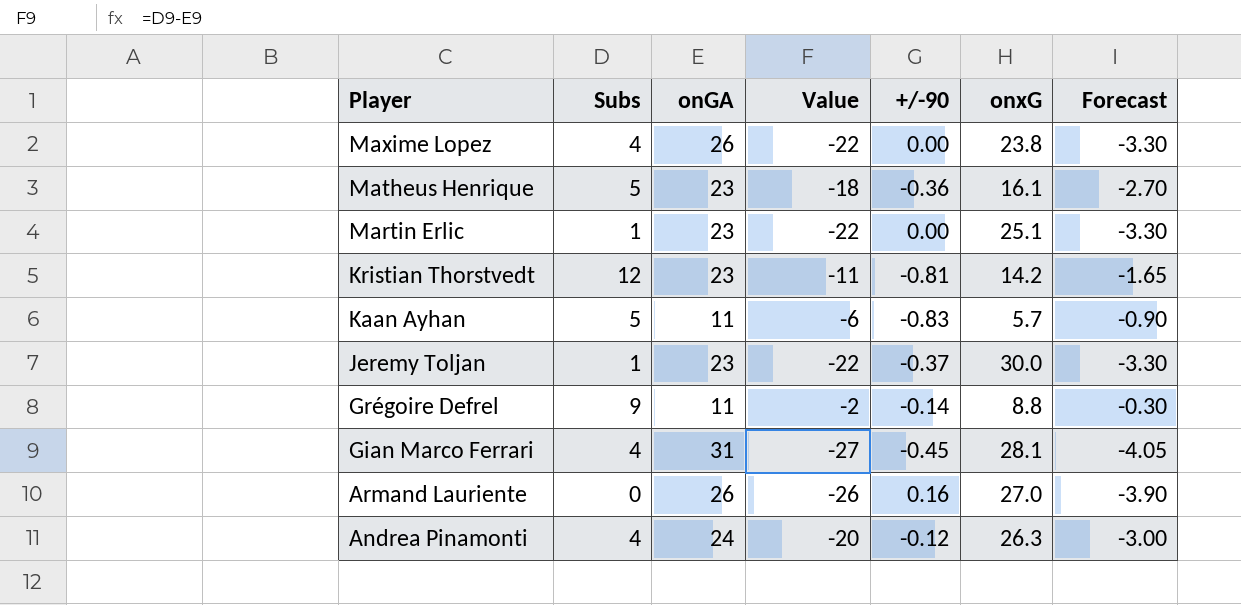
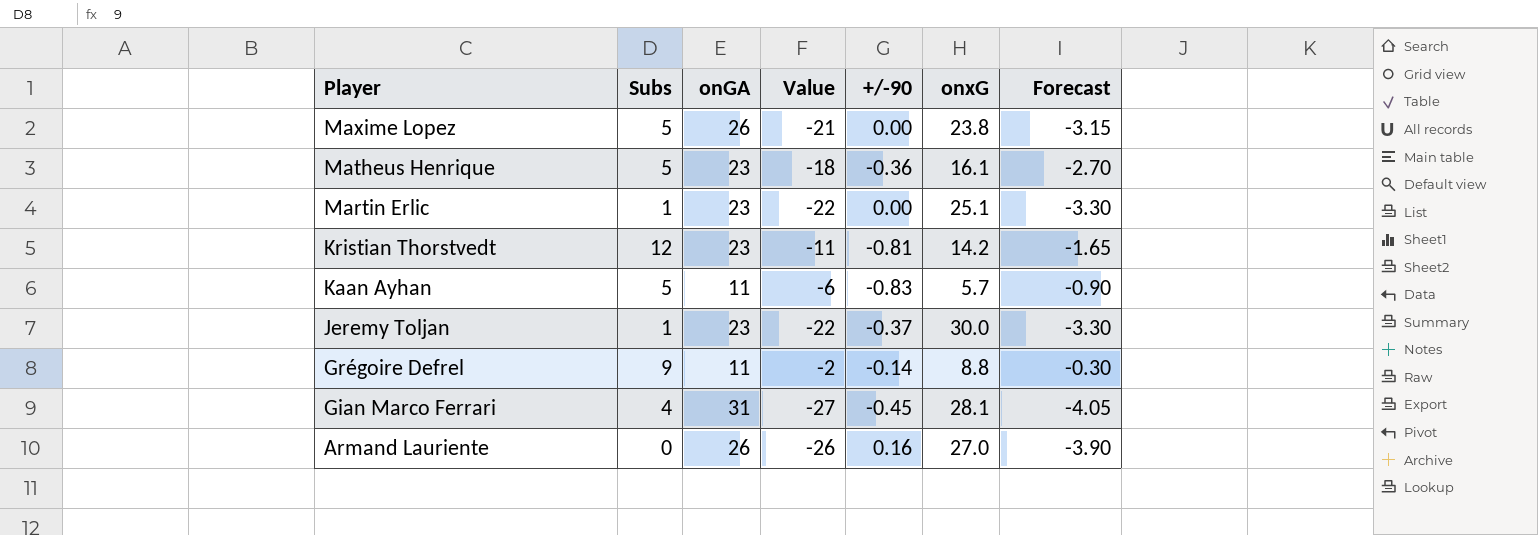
row Andrea Pinamonti: 4 | 24 | -20 | -0.12 | 26.3 | -3.00 -> none
Maxime Lopez | Subs: 4 -> 5
Maxime Lopez | Value: -22 -> -21
Maxime Lopez | Forecast: -3.30 -> -3.15

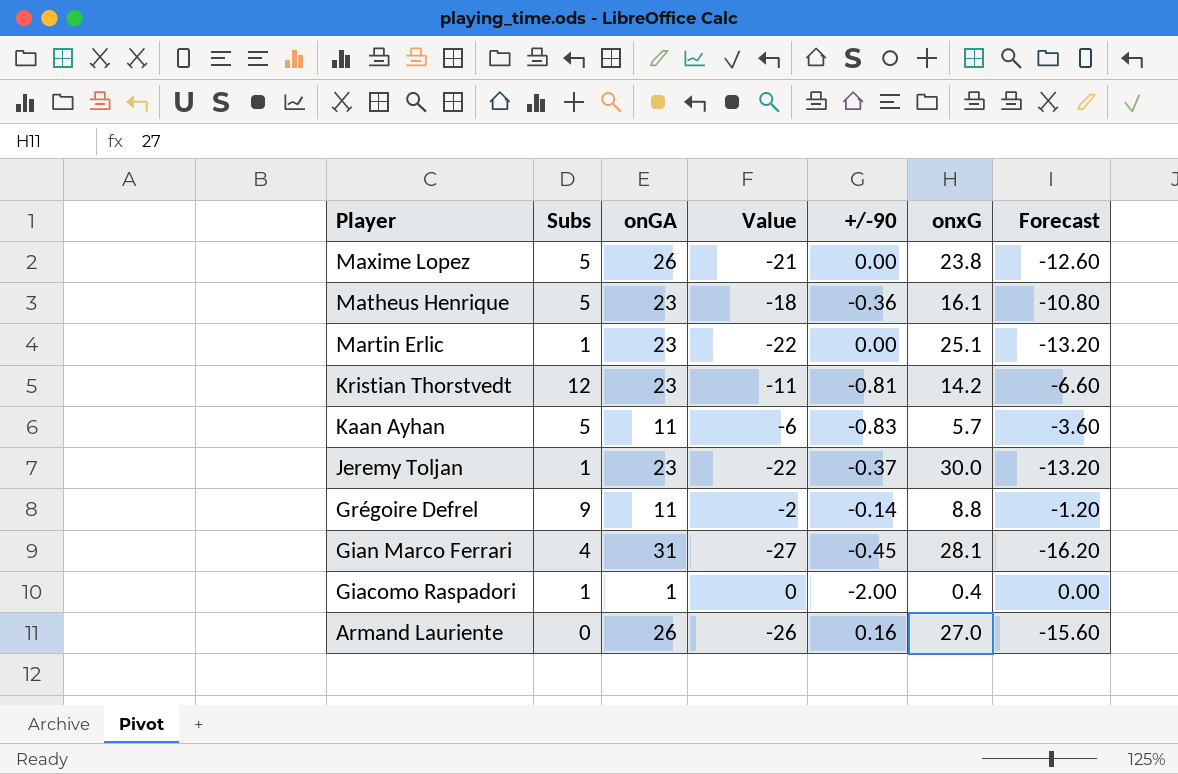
column Forecast | formula: [Value] * 0.15 -> [Value] * 0.6
row Giacomo Raspadori: none -> 1 | 1 | 0 | -2.00 | 0.4 | 0.00

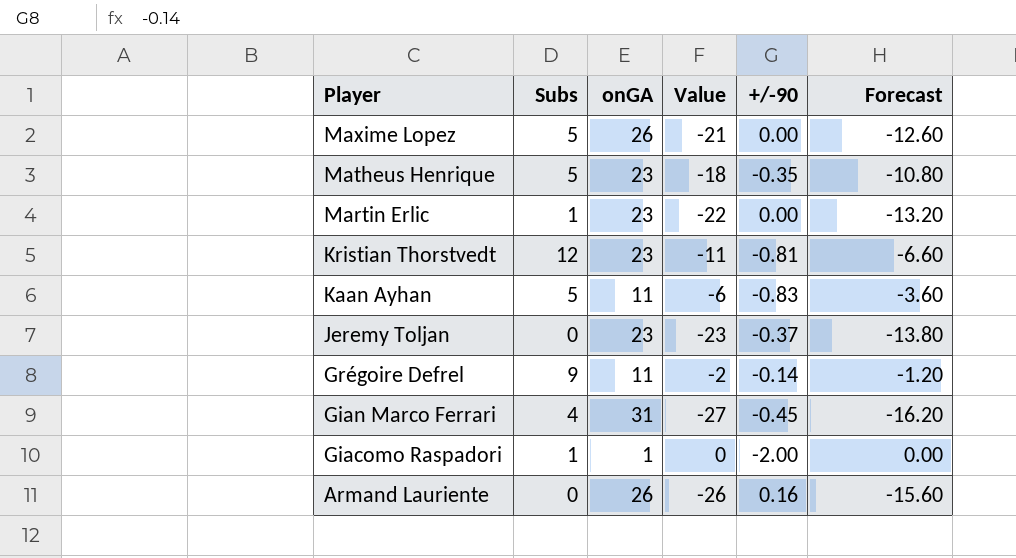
column onxG | position: 6 -> none
Matheus Henrique | +/-90: -0.36 -> -0.35
Jeremy Toljan | Subs: 1 -> 0
Jeremy Toljan | Value: -22 -> -23
Jeremy Toljan | Forecast: -13.20 -> -13.80

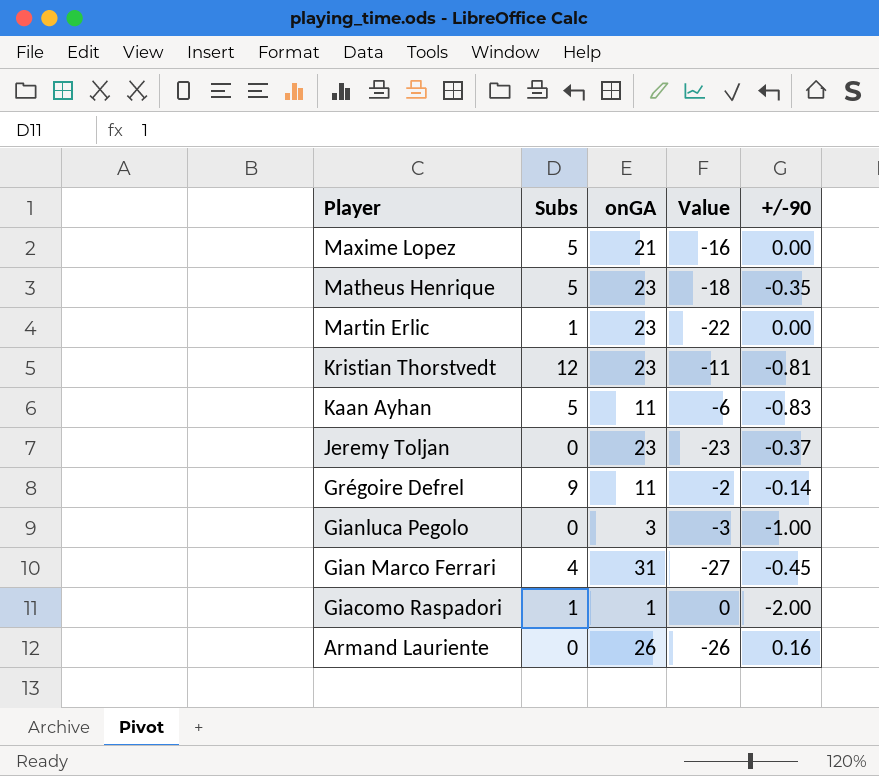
column Forecast | formula: [Value] * 0.6 -> none
Maxime Lopez | onGA: 26 -> 21
Maxime Lopez | Value: -21 -> -16
row Gianluca Pegolo: none -> 0 | 3 | -3 | -1.00

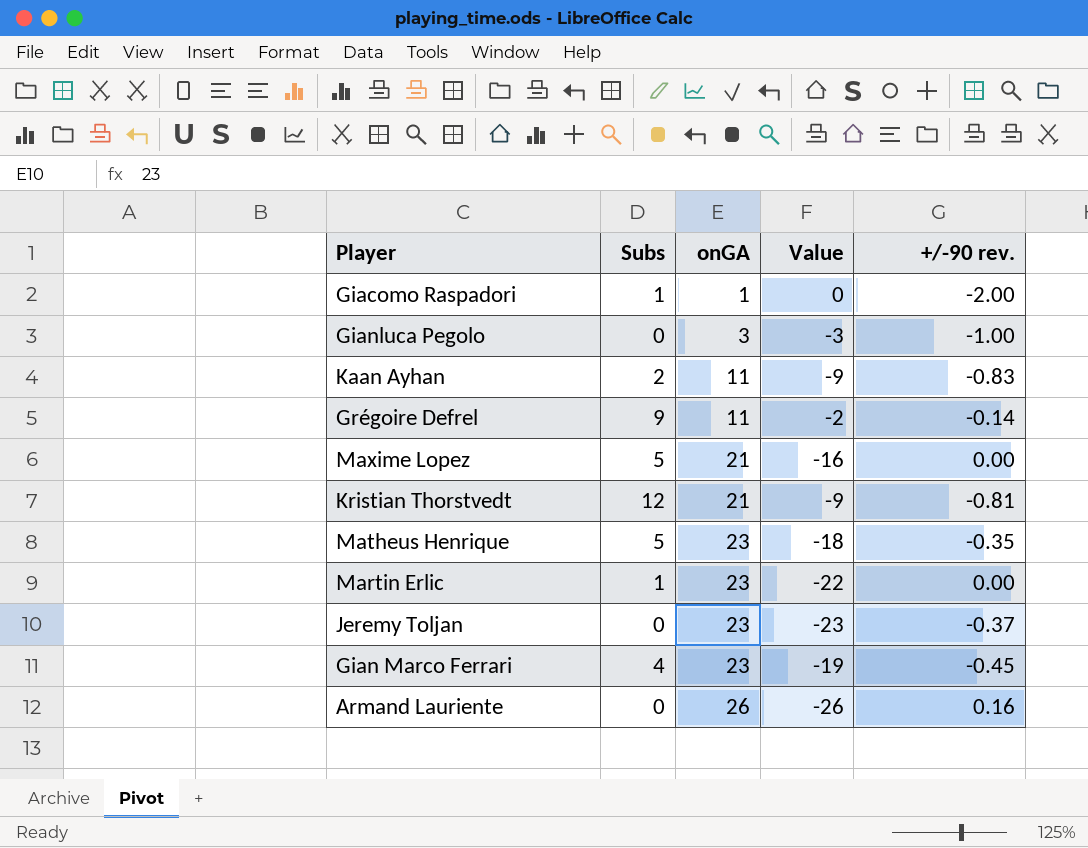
row order: Player descending -> onGA ascending
column name: +/-90 -> +/-90 rev.
Kaan Ayhan | Subs: 5 -> 2
Kaan Ayhan | Value: -6 -> -9
Kristian Thorstvedt | onGA: 23 -> 21
Kristian Thorstvedt | Value: -11 -> -9
Gian Marco Ferrari | onGA: 31 -> 23
Gian Marco Ferrari | Value: -27 -> -19

